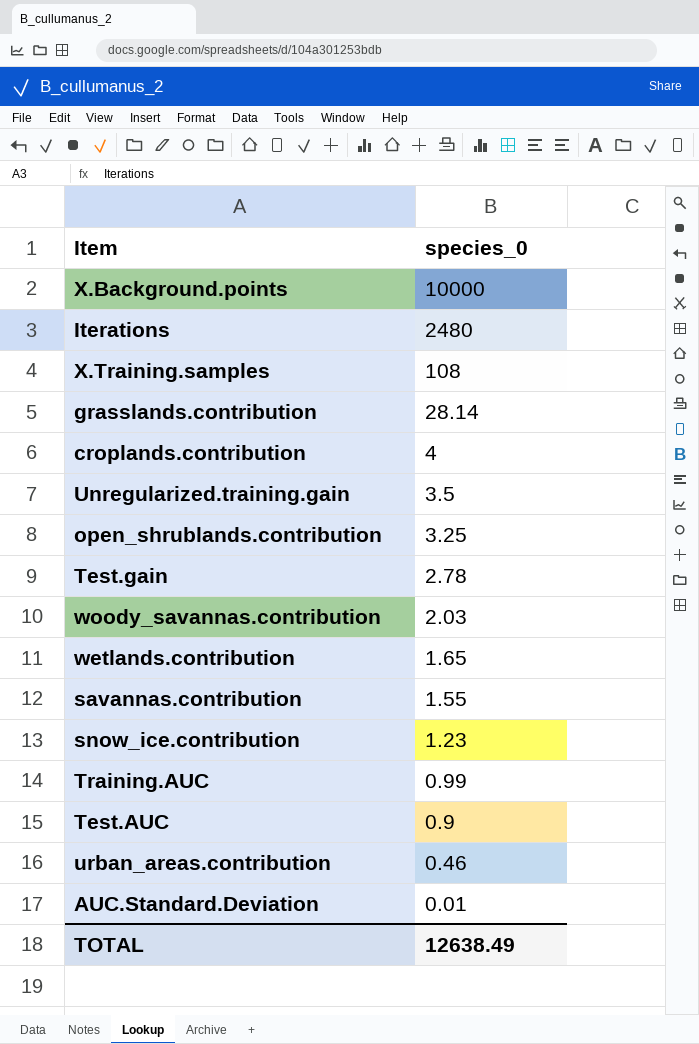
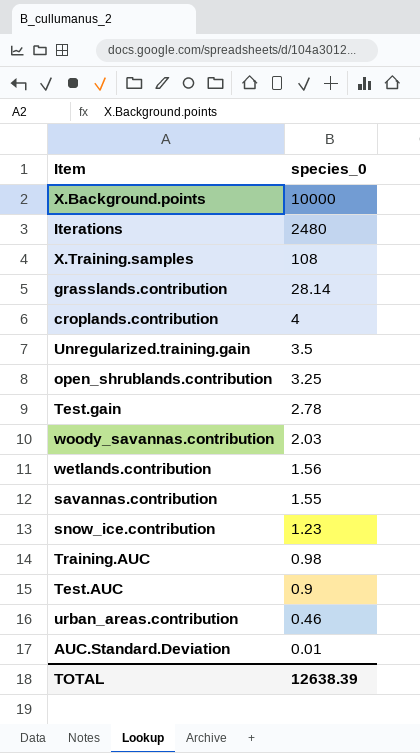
wetlands.contribution | species_0: 1.65 -> 1.56
Training.AUC | species_0: 0.99 -> 0.98
TOTAL | species_0: 12638.49 -> 12638.39

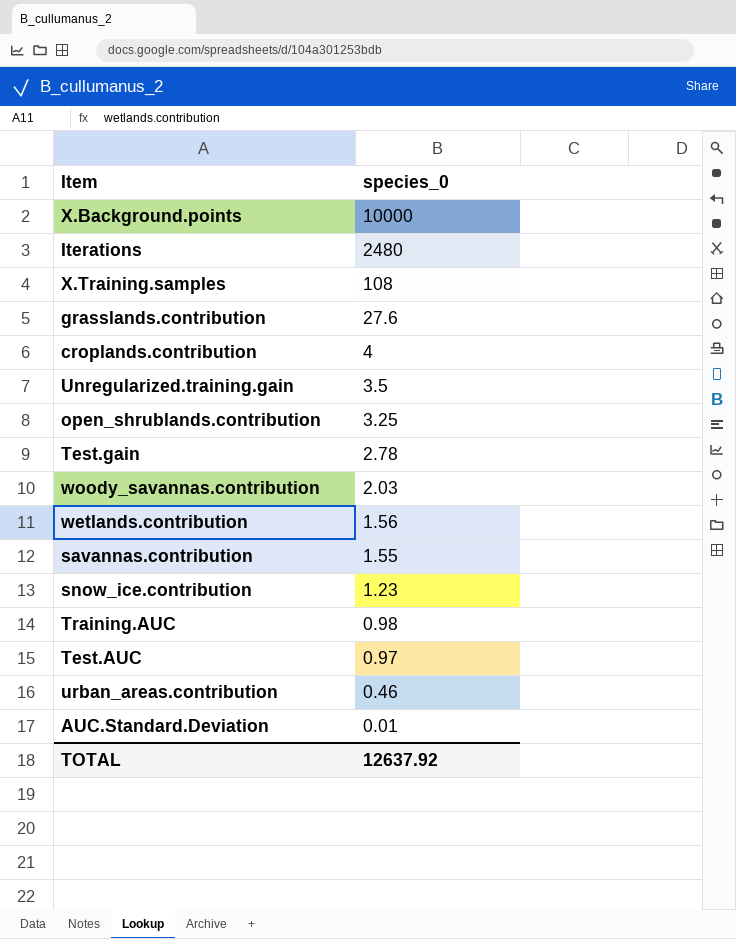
grasslands.contribution | species_0: 28.14 -> 27.6
Test.AUC | species_0: 0.9 -> 0.97
TOTAL | species_0: 12638.39 -> 12637.92

